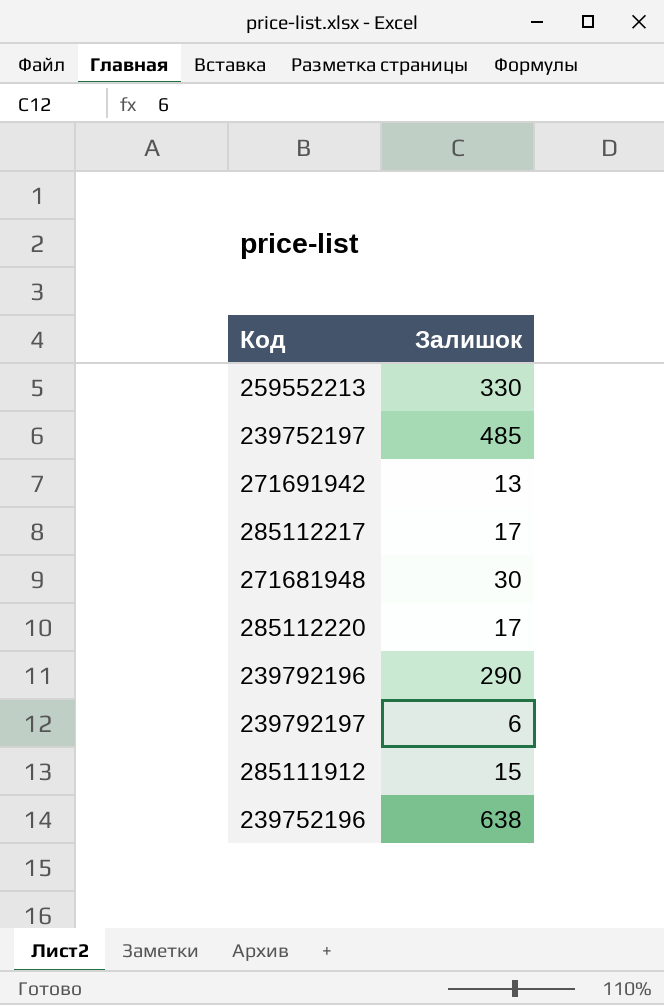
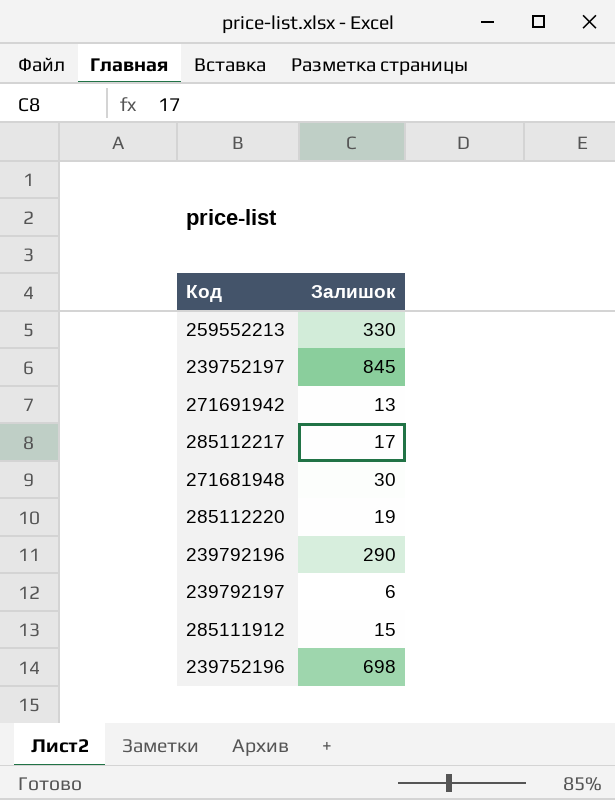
239752197 | Залишок: 485 -> 845
285112220 | Залишок: 17 -> 19
239752196 | Залишок: 638 -> 698

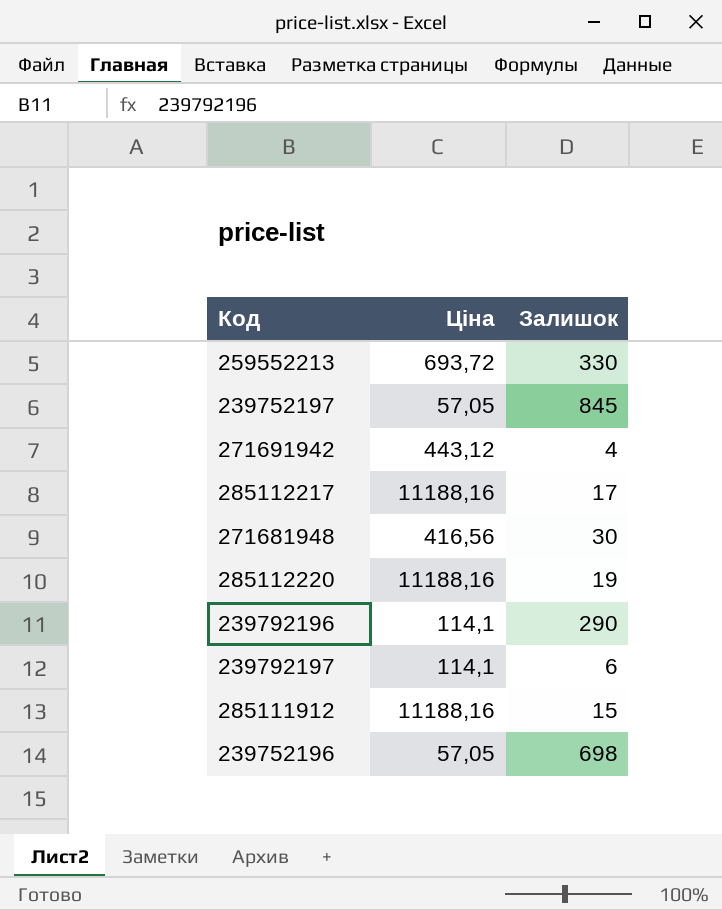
column Ціна | position: none -> 2
271691942 | Залишок: 13 -> 4

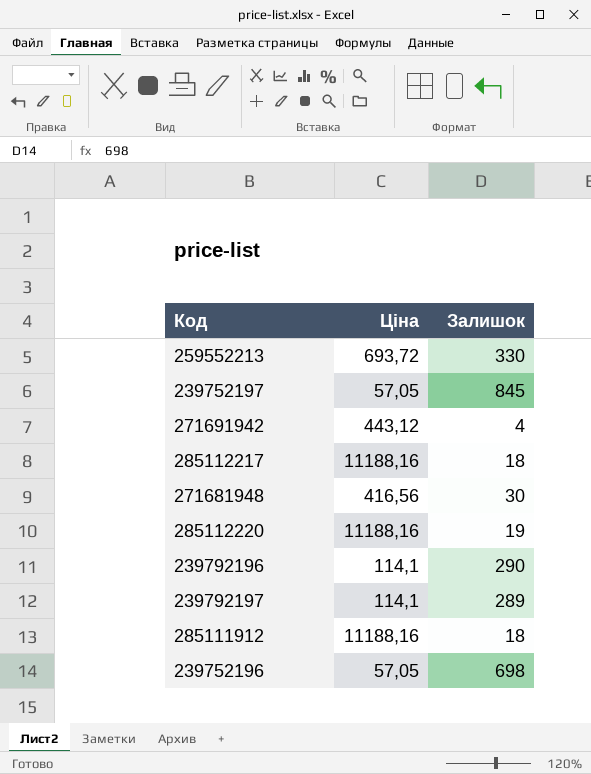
285112217 | Залишок: 17 -> 18
239792197 | Залишок: 6 -> 289
285111912 | Залишок: 15 -> 18

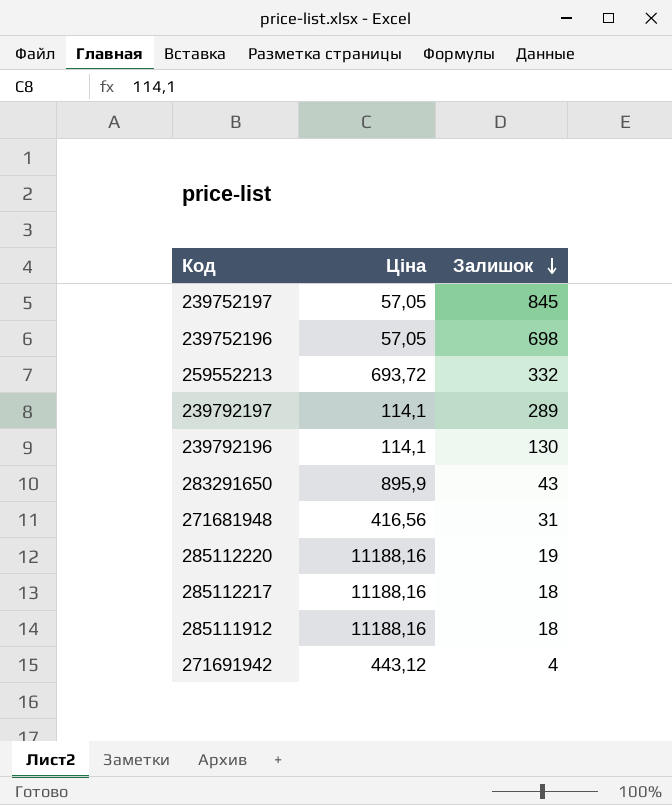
row order: none -> Залишок descending
259552213 | Залишок: 330 -> 332
239792196 | Залишок: 290 -> 130
row 283291650: none -> 895,9 | 43
271681948 | Залишок: 30 -> 31

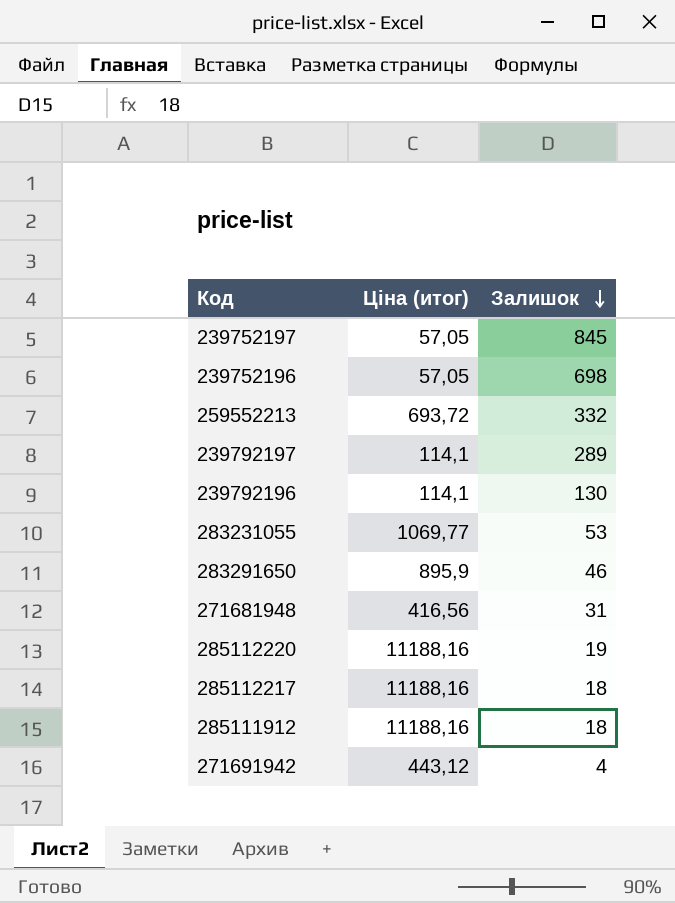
column name: Ціна -> Ціна (итог)
row 283231055: none -> 1069,77 | 53
283291650 | Залишок: 43 -> 46

